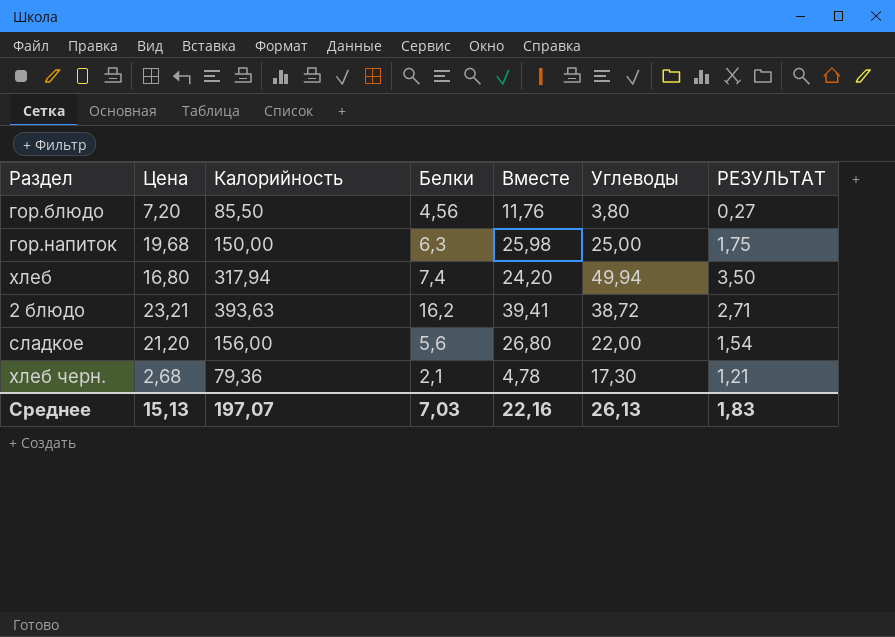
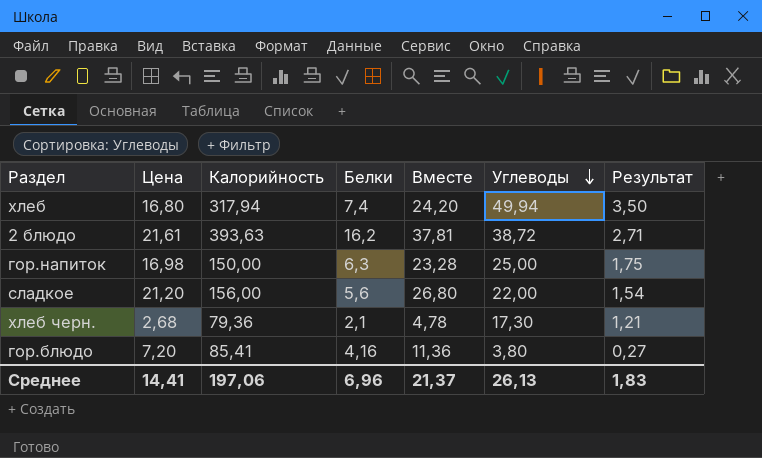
row order: none -> Углеводы descending
column name: РЕЗУЛЬТАТ -> Результат
2 блюдо | Цена: 23,21 -> 21,61
2 блюдо | Вместе: 39,41 -> 37,81
гор.напиток | Цена: 19,68 -> 16,98
гор.напиток | Вместе: 25,98 -> 23,28
гор.блюдо | Калорийность: 85,50 -> 85,41
гор.блюдо | Белки: 4,56 -> 4,16
гор.блюдо | Вместе: 11,76 -> 11,36
Среднее | Цена: 15,13 -> 14,41
Среднее | Калорийность: 197,07 -> 197,06
Среднее | Белки: 7,03 -> 6,96
Среднее | Вместе: 22,16 -> 21,37

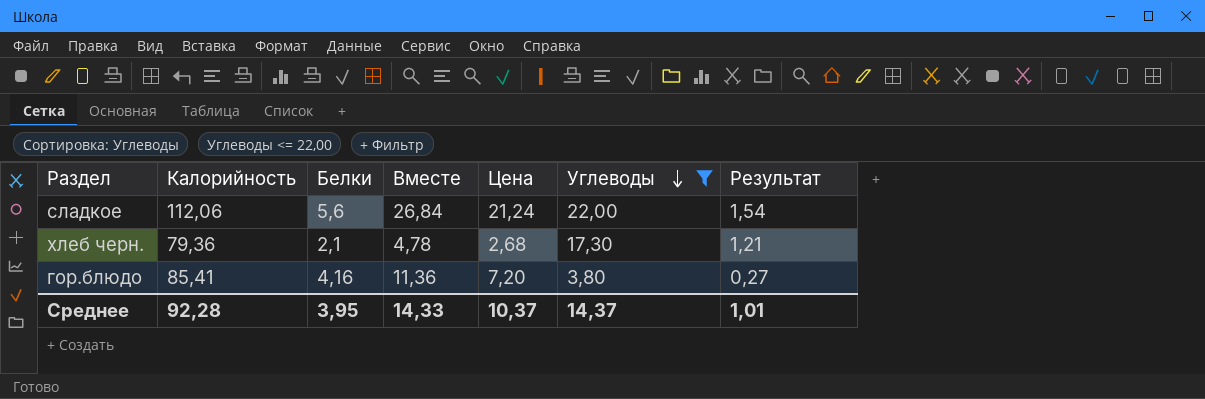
filter: none -> Углеводы <= 22,00
column Цена | position: 2 -> 5
сладкое | Калорийность: 156,00 -> 112,06
сладкое | Вместе: 26,80 -> 26,84
сладкое | Цена: 21,20 -> 21,24
Среднее | Калорийность: 197,06 -> 92,28
Среднее | Белки: 6,96 -> 3,95
Среднее | Вместе: 21,37 -> 14,33
Среднее | Цена: 14,41 -> 10,37
Среднее | Углеводы: 26,13 -> 14,37
Среднее | Результат: 1,83 -> 1,01

